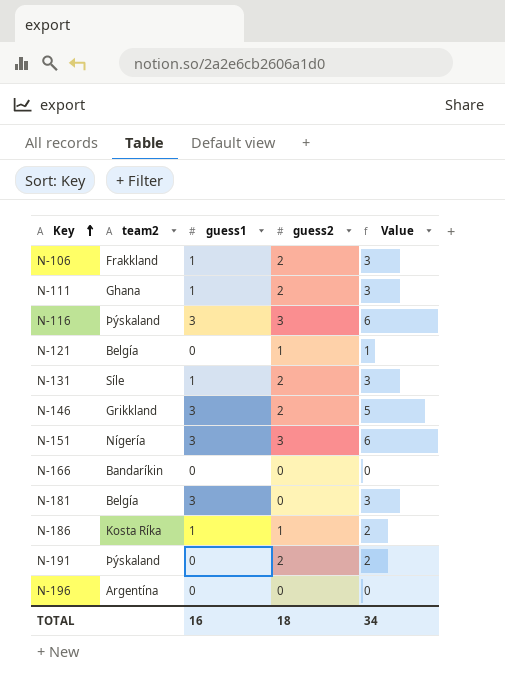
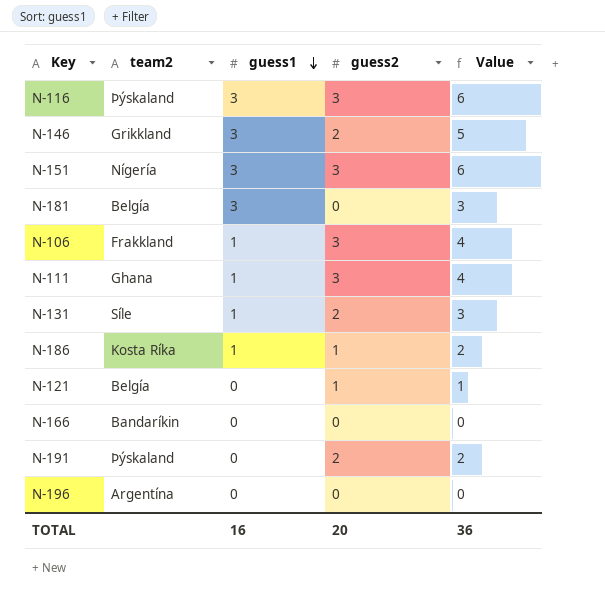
row order: Key ascending -> guess1 descending
N-106 | guess2: 2 -> 3
N-106 | Value: 3 -> 4
N-111 | guess2: 2 -> 3
N-111 | Value: 3 -> 4
TOTAL | guess2: 18 -> 20
TOTAL | Value: 34 -> 36

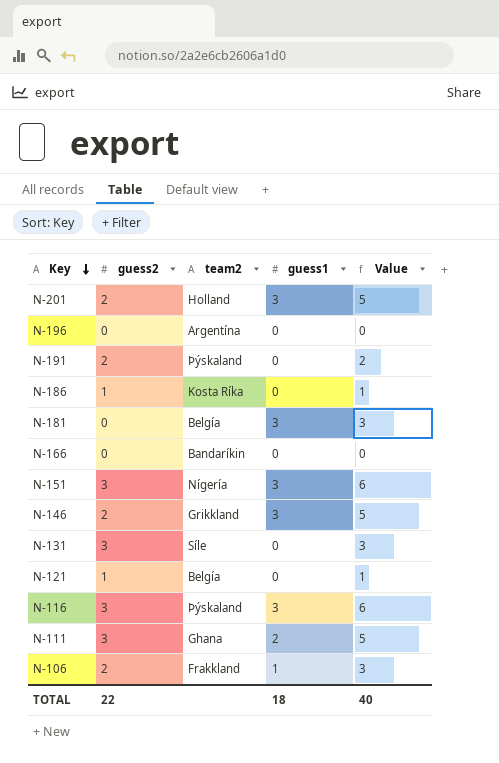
row order: guess1 descending -> Key descending
column guess2 | position: 4 -> 2
row N-201: none -> 2 | Holland | 3 | 5
N-186 | guess1: 1 -> 0
N-186 | Value: 2 -> 1
N-131 | guess2: 2 -> 3
N-131 | guess1: 1 -> 0
N-111 | guess1: 1 -> 2
N-111 | Value: 4 -> 5
N-106 | guess2: 3 -> 2
N-106 | Value: 4 -> 3
TOTAL | guess2: 20 -> 22
TOTAL | guess1: 16 -> 18
TOTAL | Value: 36 -> 40

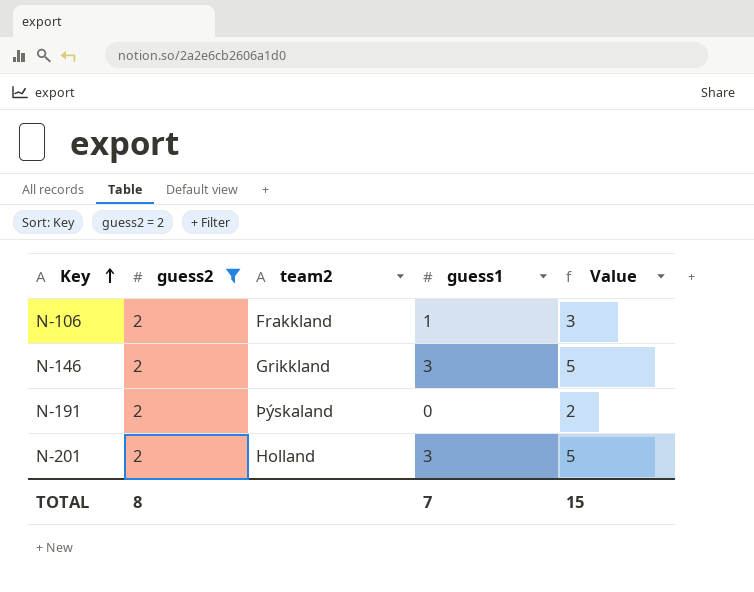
filter: none -> guess2 = 2
row order: Key descending -> Key ascending
TOTAL | guess2: 22 -> 8
TOTAL | guess1: 18 -> 7
TOTAL | Value: 40 -> 15

